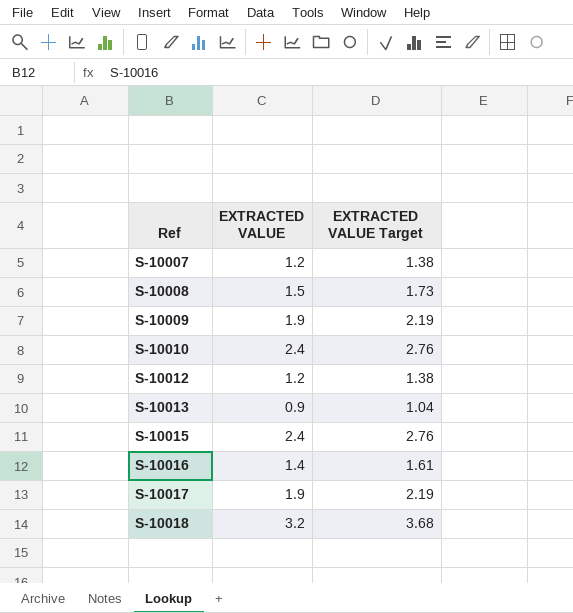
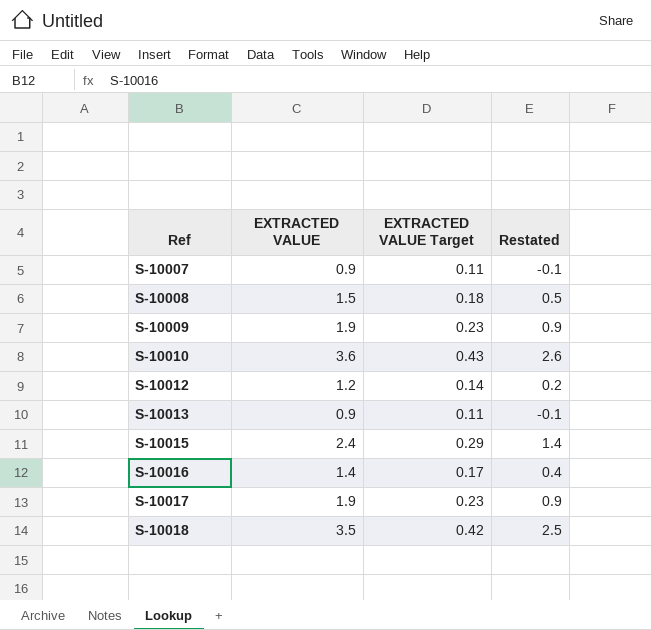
column EXTRACTED VALUE Target | formula: [EXTRACTED VALUE] * 1.15 -> [EXTRACTED VALUE] * 0.12
column Restated | formula: none -> [EXTRACTED VALUE] - 1
S-10007 | EXTRACTED VALUE: 1.2 -> 0.9
S-10010 | EXTRACTED VALUE: 2.4 -> 3.6
S-10018 | EXTRACTED VALUE: 3.2 -> 3.5

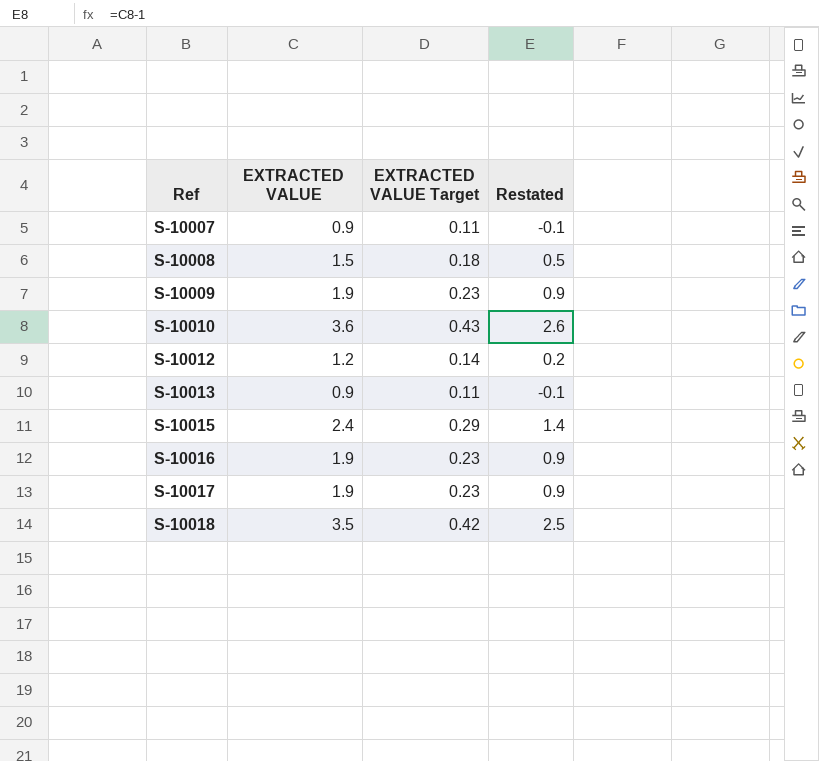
S-10016 | EXTRACTED VALUE: 1.4 -> 1.9
S-10016 | EXTRACTED VALUE Target: 0.17 -> 0.23
S-10016 | Restated: 0.4 -> 0.9

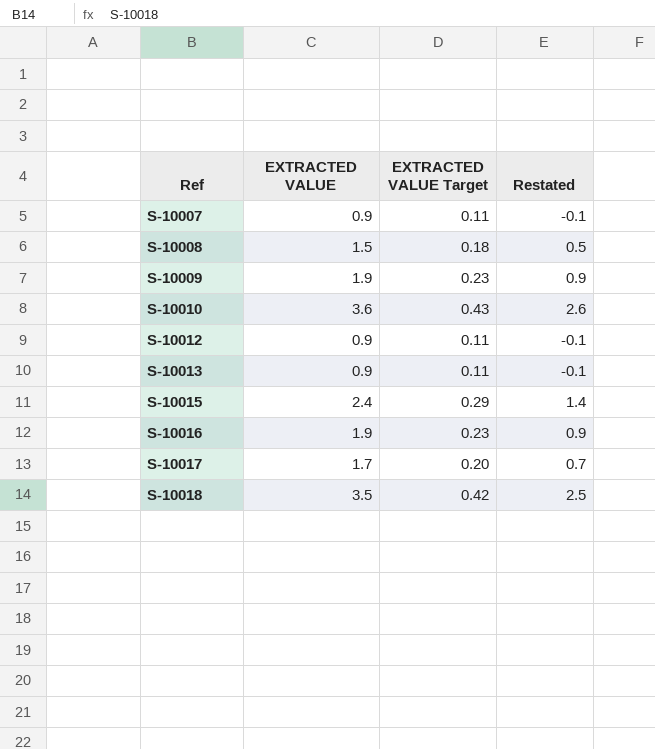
S-10012 | EXTRACTED VALUE: 1.2 -> 0.9
S-10012 | EXTRACTED VALUE Target: 0.14 -> 0.11
S-10012 | Restated: 0.2 -> -0.1
S-10017 | EXTRACTED VALUE: 1.9 -> 1.7
S-10017 | EXTRACTED VALUE Target: 0.23 -> 0.20
S-10017 | Restated: 0.9 -> 0.7

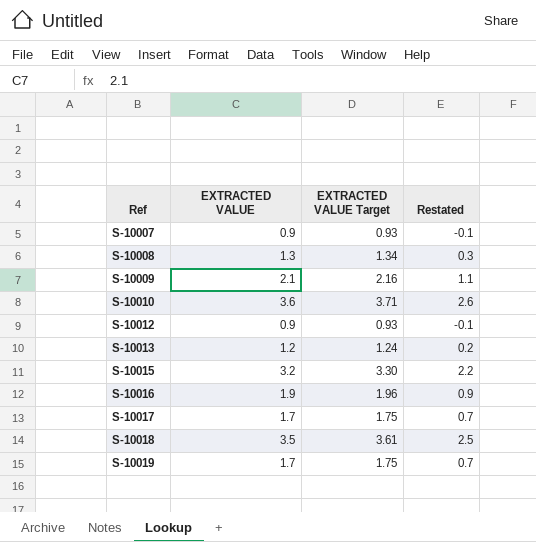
column EXTRACTED VALUE Target | formula: [EXTRACTED VALUE] * 0.12 -> [EXTRACTED VALUE] * 1.03
S-10008 | EXTRACTED VALUE: 1.5 -> 1.3
S-10008 | Restated: 0.5 -> 0.3
S-10009 | EXTRACTED VALUE: 1.9 -> 2.1
S-10009 | Restated: 0.9 -> 1.1
S-10013 | EXTRACTED VALUE: 0.9 -> 1.2
S-10013 | Restated: -0.1 -> 0.2
S-10015 | EXTRACTED VALUE: 2.4 -> 3.2
S-10015 | Restated: 1.4 -> 2.2
row S-10019: none -> 1.7 | 1.75 | 0.7

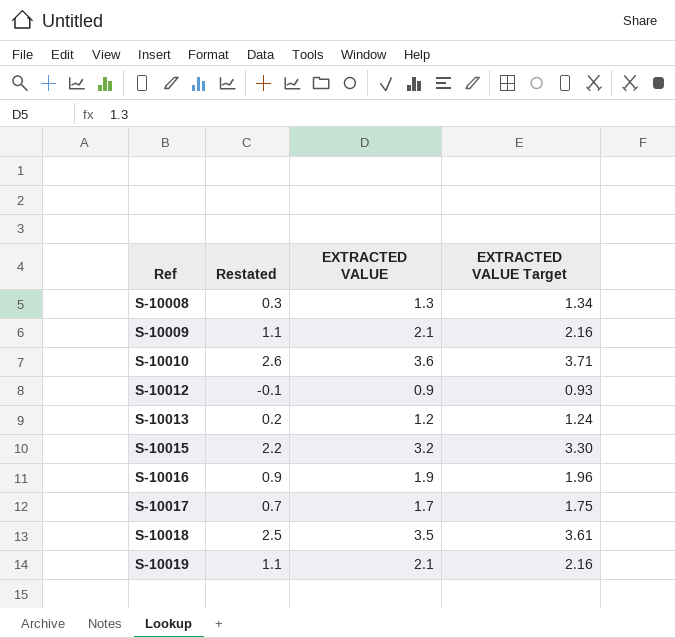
column Restated | position: 4 -> 2
row S-10007: 0.9 | 0.93 | -0.1 -> none
S-10019 | Restated: 0.7 -> 1.1
S-10019 | EXTRACTED VALUE: 1.7 -> 2.1
S-10019 | EXTRACTED VALUE Target: 1.75 -> 2.16

